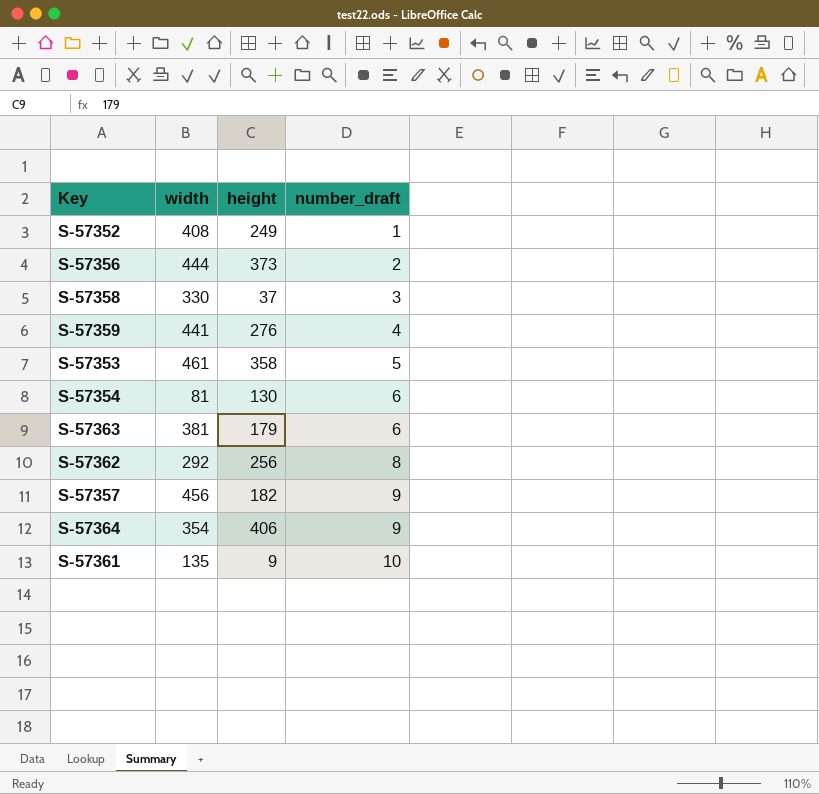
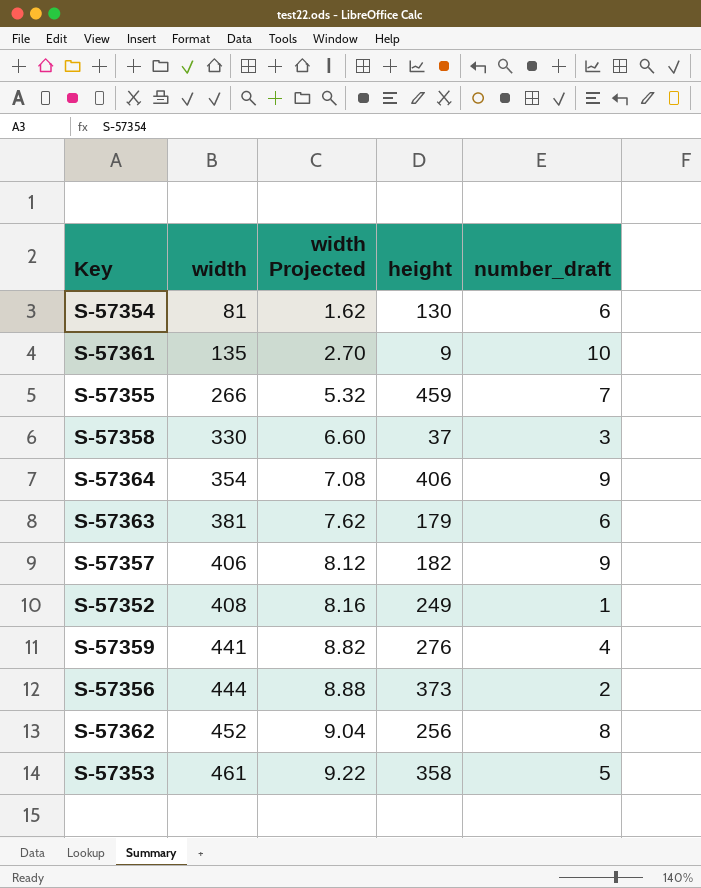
row order: number_draft ascending -> width ascending
column width Projected | formula: none -> [width] * 0.02
row S-57355: none -> 266 | 5.32 | 459 | 7
S-57357 | width: 456 -> 406
S-57362 | width: 292 -> 452

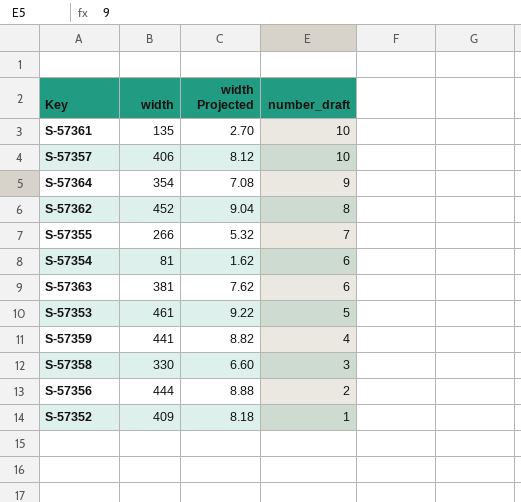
row order: width ascending -> number_draft descending
column height | position: 4 -> none
S-57357 | number_draft: 9 -> 10
S-57352 | width: 408 -> 409
S-57352 | width Projected: 8.16 -> 8.18

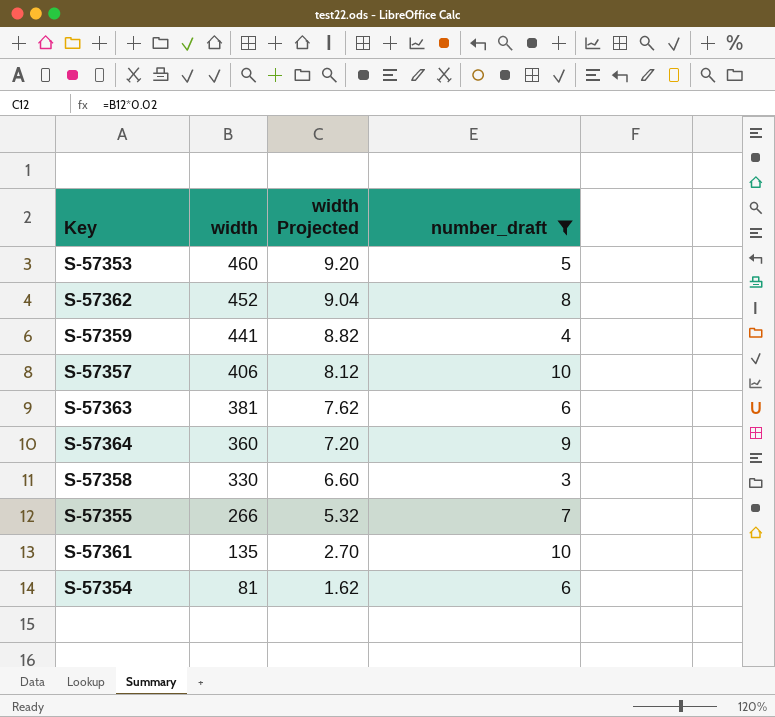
filter: none -> number_draft >= 3
row order: number_draft descending -> width descending
S-57353 | width: 461 -> 460
S-57353 | width Projected: 9.22 -> 9.20
S-57364 | width: 354 -> 360
S-57364 | width Projected: 7.08 -> 7.20

